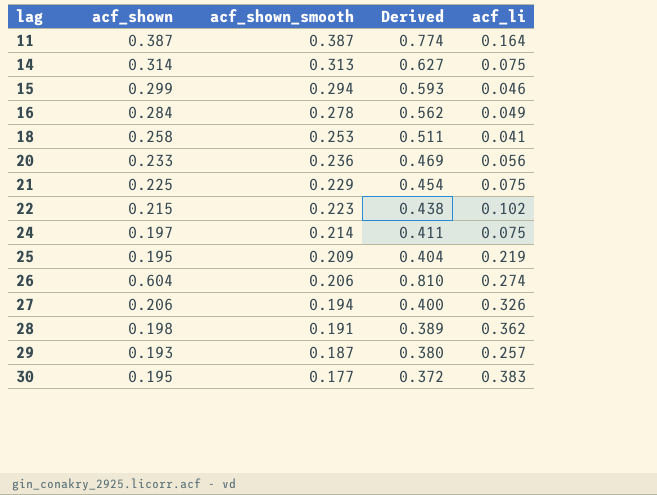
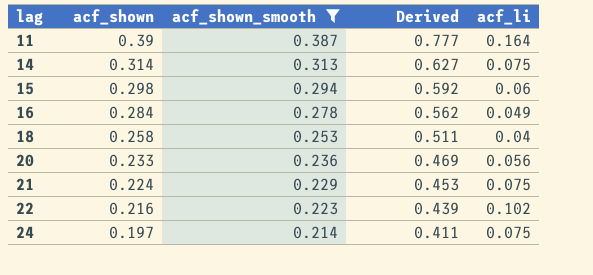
filter: none -> acf_shown_smooth >= 0.214
11 | acf_shown: 0.387 -> 0.39
11 | Derived: 0.774 -> 0.777
15 | acf_shown: 0.299 -> 0.298
15 | Derived: 0.593 -> 0.592
15 | acf_li: 0.046 -> 0.06
18 | acf_li: 0.041 -> 0.04
21 | acf_shown: 0.225 -> 0.224
21 | Derived: 0.454 -> 0.453
22 | acf_shown: 0.215 -> 0.216
22 | Derived: 0.438 -> 0.439

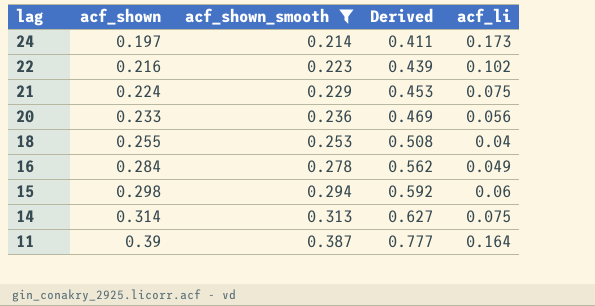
row order: lag ascending -> lag descending
24 | acf_li: 0.075 -> 0.173
18 | acf_shown: 0.258 -> 0.255
18 | Derived: 0.511 -> 0.508

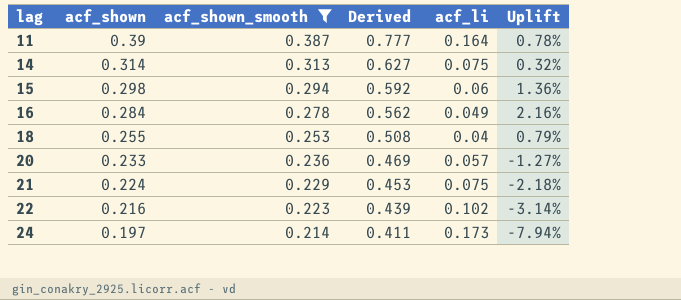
row order: lag descending -> lag ascending
column Uplift | formula: none -> ([acf_shown] - [acf_shown_smooth]) / [acf_shown_smooth]
20 | acf_li: 0.056 -> 0.057

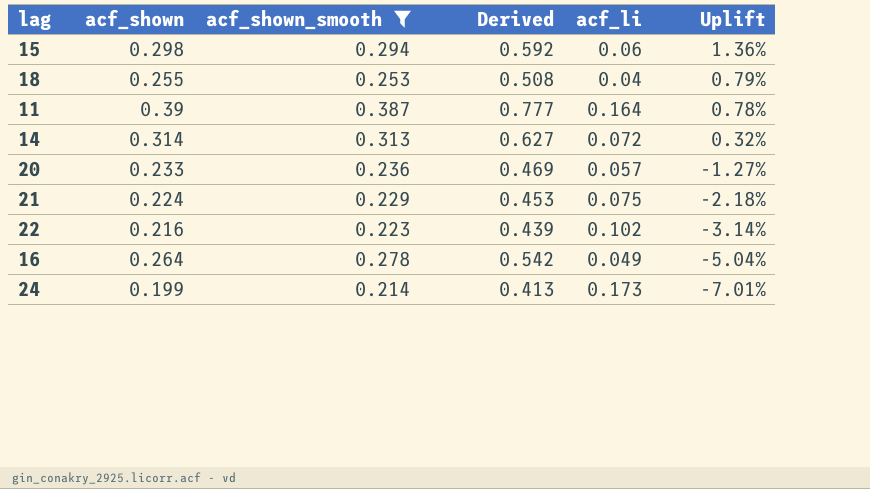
row order: lag ascending -> Uplift descending
14 | acf_li: 0.075 -> 0.072
16 | acf_shown: 0.284 -> 0.264
16 | Derived: 0.562 -> 0.542
16 | Uplift: 2.16% -> -5.04%
24 | acf_shown: 0.197 -> 0.199
24 | Derived: 0.411 -> 0.413
24 | Uplift: -7.94% -> -7.01%

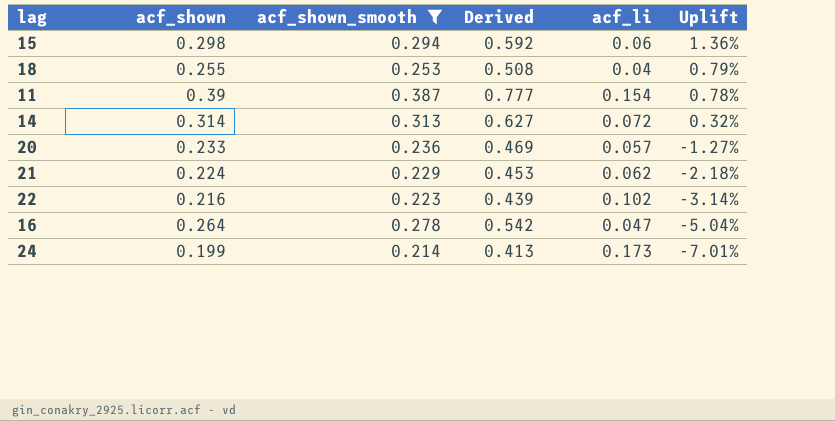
11 | acf_li: 0.164 -> 0.154
21 | acf_li: 0.075 -> 0.062
16 | acf_li: 0.049 -> 0.047

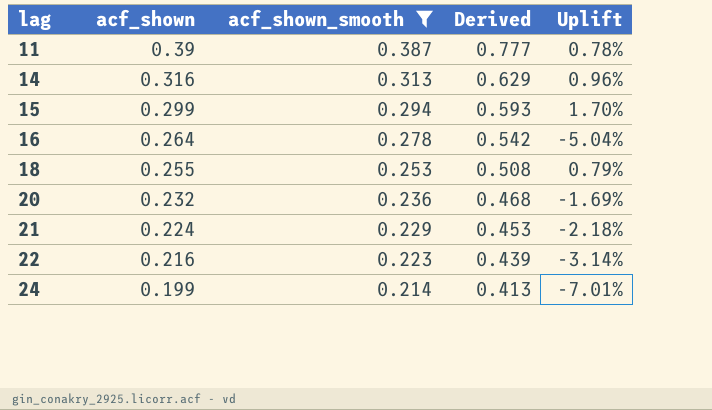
row order: Uplift descending -> lag ascending
column acf_li | position: 5 -> none
14 | acf_shown: 0.314 -> 0.316
14 | Derived: 0.627 -> 0.629
14 | Uplift: 0.32% -> 0.96%
15 | acf_shown: 0.298 -> 0.299
15 | Derived: 0.592 -> 0.593
15 | Uplift: 1.36% -> 1.70%
20 | acf_shown: 0.233 -> 0.232
20 | Derived: 0.469 -> 0.468
20 | Uplift: -1.27% -> -1.69%

